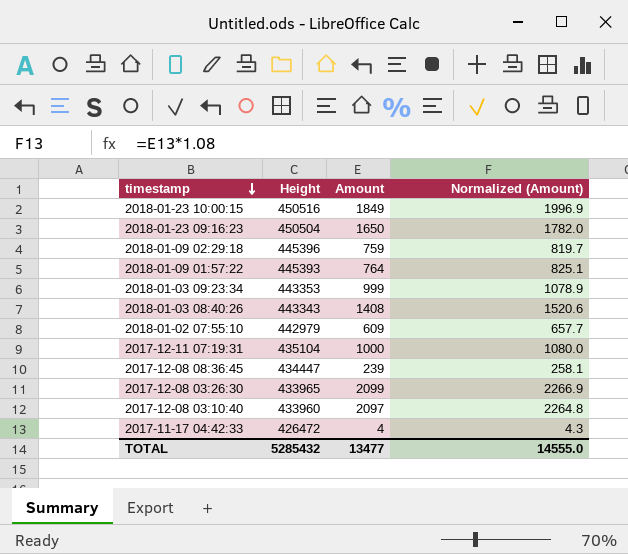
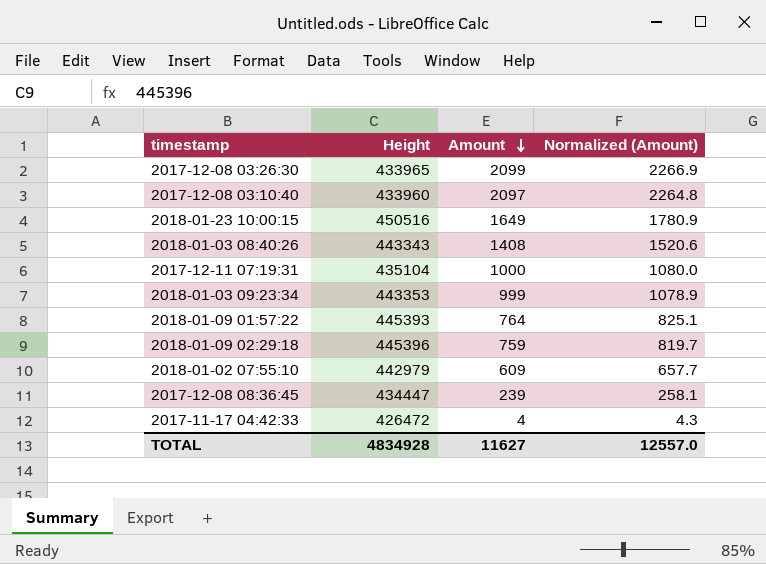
row order: timestamp descending -> Amount descending
row 2018-01-23 09:16:23: 450504 | 1650 | 1782.0 -> none
2018-01-23 10:00:15 | Amount: 1849 -> 1649
2018-01-23 10:00:15 | Normalized (Amount): 1996.9 -> 1780.9
TOTAL | Height: 5285432 -> 4834928
TOTAL | Amount: 13477 -> 11627
TOTAL | Normalized (Amount): 14555.0 -> 12557.0

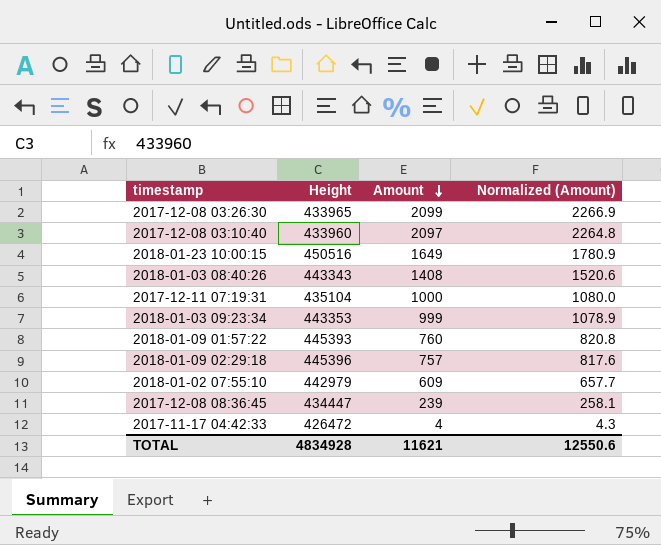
2018-01-09 01:57:22 | Amount: 764 -> 760
2018-01-09 01:57:22 | Normalized (Amount): 825.1 -> 820.8
2018-01-09 02:29:18 | Amount: 759 -> 757
2018-01-09 02:29:18 | Normalized (Amount): 819.7 -> 817.6
TOTAL | Amount: 11627 -> 11621
TOTAL | Normalized (Amount): 12557.0 -> 12550.6

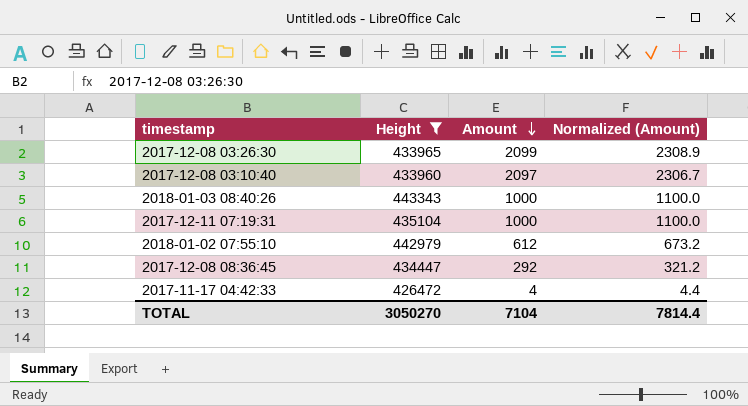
filter: none -> Height <= 443343
column Normalized (Amount) | formula: [Amount] * 1.08 -> [Amount] * 1.1
2018-01-03 08:40:26 | Amount: 1408 -> 1000
2018-01-02 07:55:10 | Amount: 609 -> 612
2017-12-08 08:36:45 | Amount: 239 -> 292
TOTAL | Height: 4834928 -> 3050270
TOTAL | Amount: 11621 -> 7104
TOTAL | Normalized (Amount): 12550.6 -> 7814.4

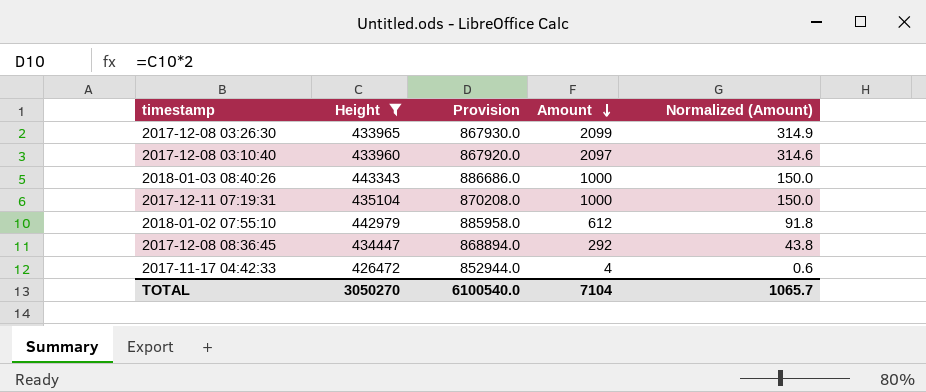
column Provision | formula: none -> [Height] * 2
column Normalized (Amount) | formula: [Amount] * 1.1 -> [Amount] * 0.15
TOTAL | Normalized (Amount): 7814.4 -> 1065.7

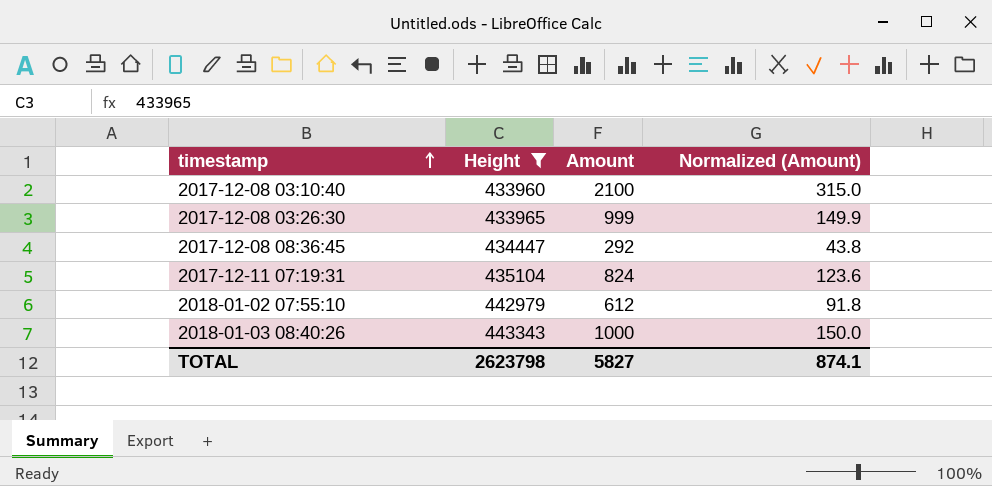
row order: Amount descending -> timestamp ascending
column Provision | formula: [Height] * 2 -> none
row 2017-11-17 04:42:33: 426472 | 852944.0 | 4 | 0.6 -> none
2017-12-08 03:10:40 | Amount: 2097 -> 2100
2017-12-08 03:10:40 | Normalized (Amount): 314.6 -> 315.0
2017-12-08 03:26:30 | Amount: 2099 -> 999
2017-12-08 03:26:30 | Normalized (Amount): 314.9 -> 149.9
2017-12-11 07:19:31 | Amount: 1000 -> 824
2017-12-11 07:19:31 | Normalized (Amount): 150.0 -> 123.6
TOTAL | Height: 3050270 -> 2623798
TOTAL | Amount: 7104 -> 5827
TOTAL | Normalized (Amount): 1065.7 -> 874.1

